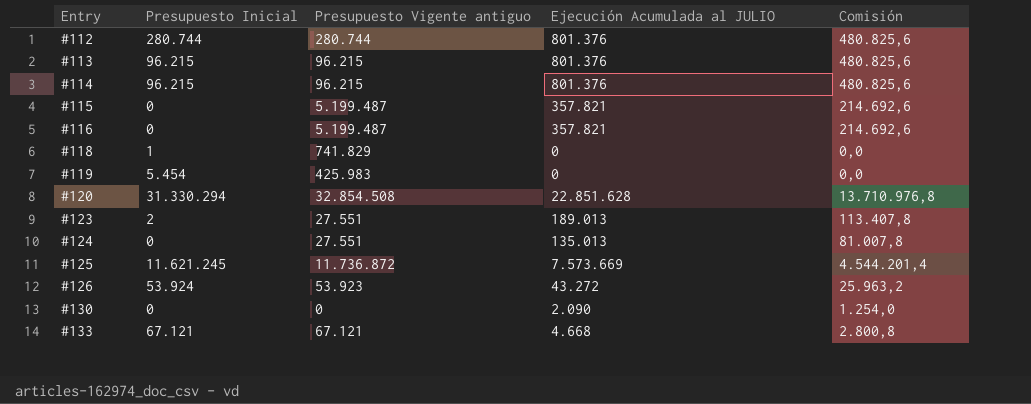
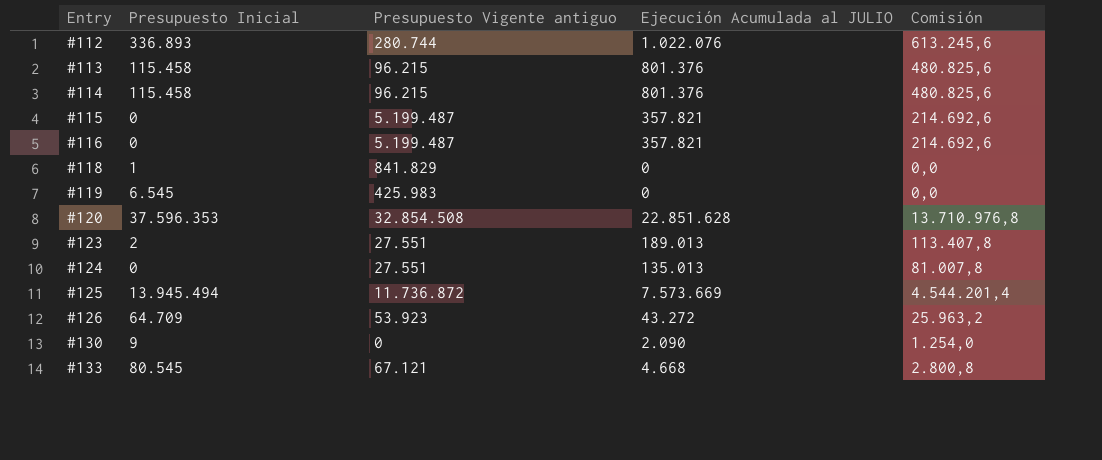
#112 | Presupuesto Inicial: 280.744 -> 336.893
#112 | Ejecución Acumulada al JULIO: 801.376 -> 1.022.076
#112 | Comisión: 480.825,6 -> 613.245,6
#113 | Presupuesto Inicial: 96.215 -> 115.458
#114 | Presupuesto Inicial: 96.215 -> 115.458
#118 | Presupuesto Vigente antiguo: 741.829 -> 841.829
#119 | Presupuesto Inicial: 5.454 -> 6.545
#120 | Presupuesto Inicial: 31.330.294 -> 37.596.353
#125 | Presupuesto Inicial: 11.621.245 -> 13.945.494
#126 | Presupuesto Inicial: 53.924 -> 64.709
#130 | Presupuesto Inicial: 0 -> 9
#133 | Presupuesto Inicial: 67.121 -> 80.545

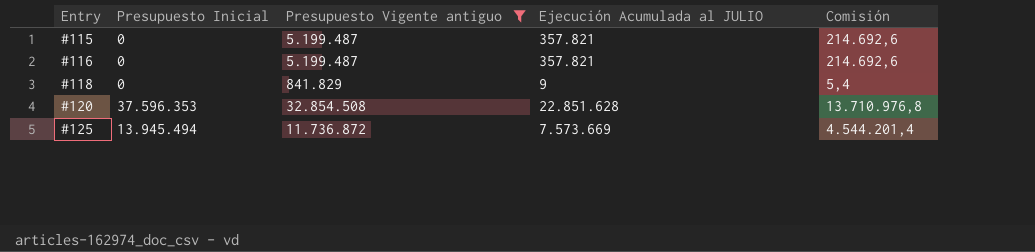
filter: none -> Presupuesto Vigente antiguo >= 841.829
#118 | Presupuesto Inicial: 1 -> 0
#118 | Ejecución Acumulada al JULIO: 0 -> 9
#118 | Comisión: 0,0 -> 5,4

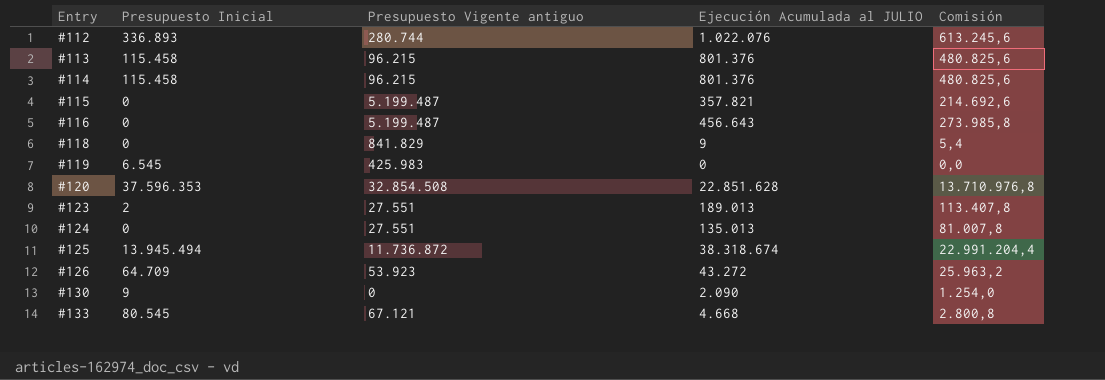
filter: Presupuesto Vigente antiguo >= 841.829 -> none
#116 | Ejecución Acumulada al JULIO: 357.821 -> 456.643
#116 | Comisión: 214.692,6 -> 273.985,8
#125 | Ejecución Acumulada al JULIO: 7.573.669 -> 38.318.674
#125 | Comisión: 4.544.201,4 -> 22.991.204,4

